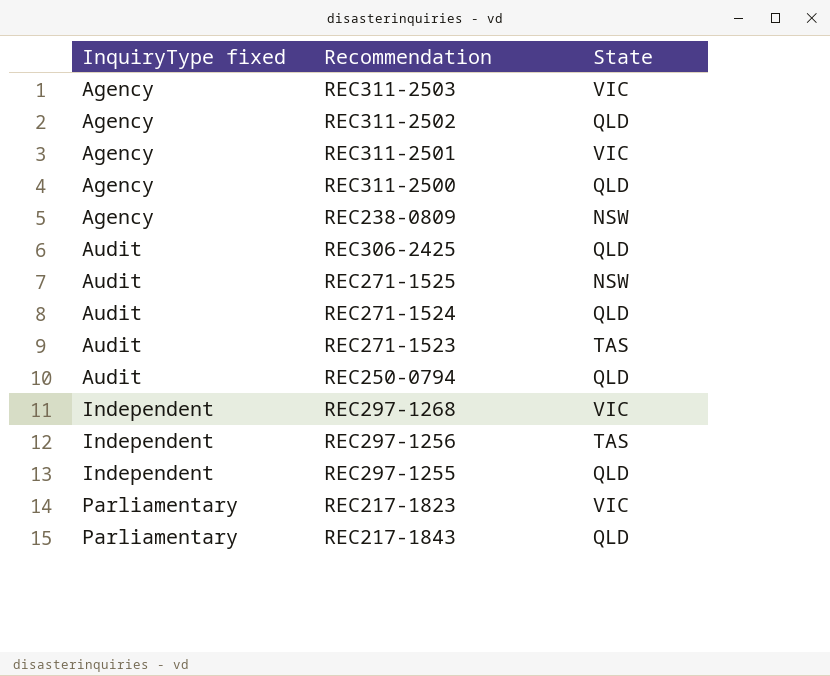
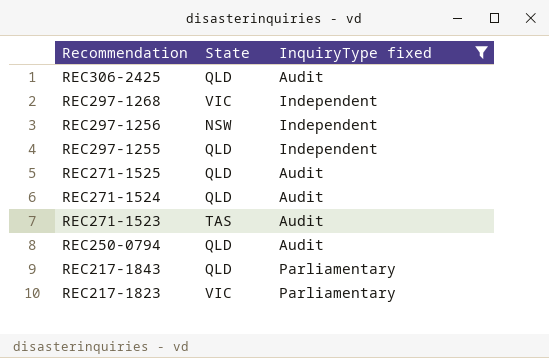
filter: none -> InquiryType fixed != Agency
row order: InquiryType fixed ascending -> Recommendation descending
column InquiryType fixed | position: 1 -> 3
REC297-1256 | State: TAS -> NSW
REC271-1525 | State: NSW -> QLD

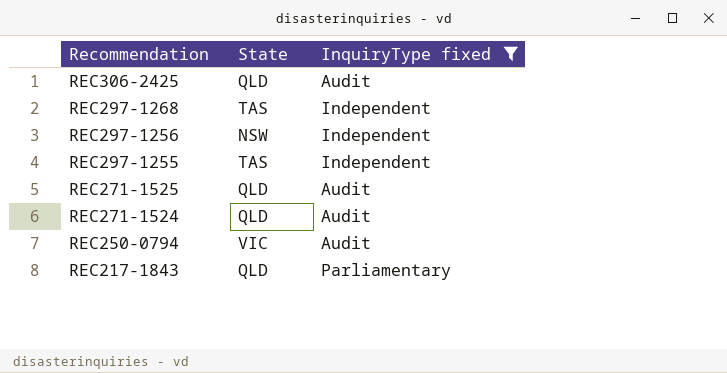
row REC271-1523: TAS | Audit -> none
row REC217-1823: VIC | Parliamentary -> none
REC297-1268 | State: VIC -> TAS
REC297-1255 | State: QLD -> TAS
REC250-0794 | State: QLD -> VIC

